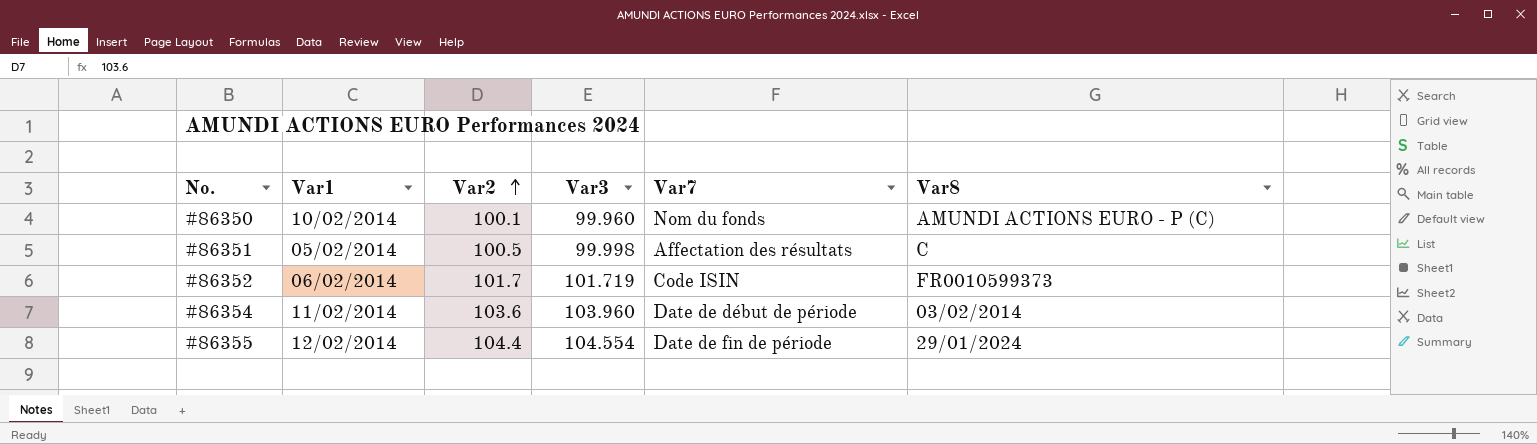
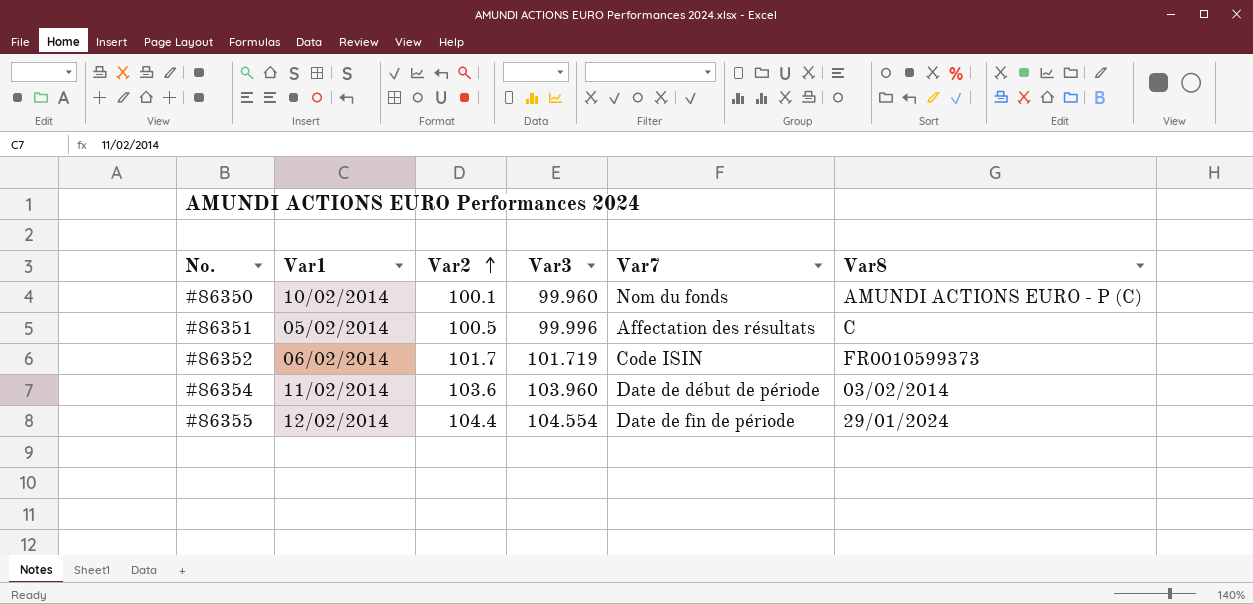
#86351 | Var3: 99.998 -> 99.996

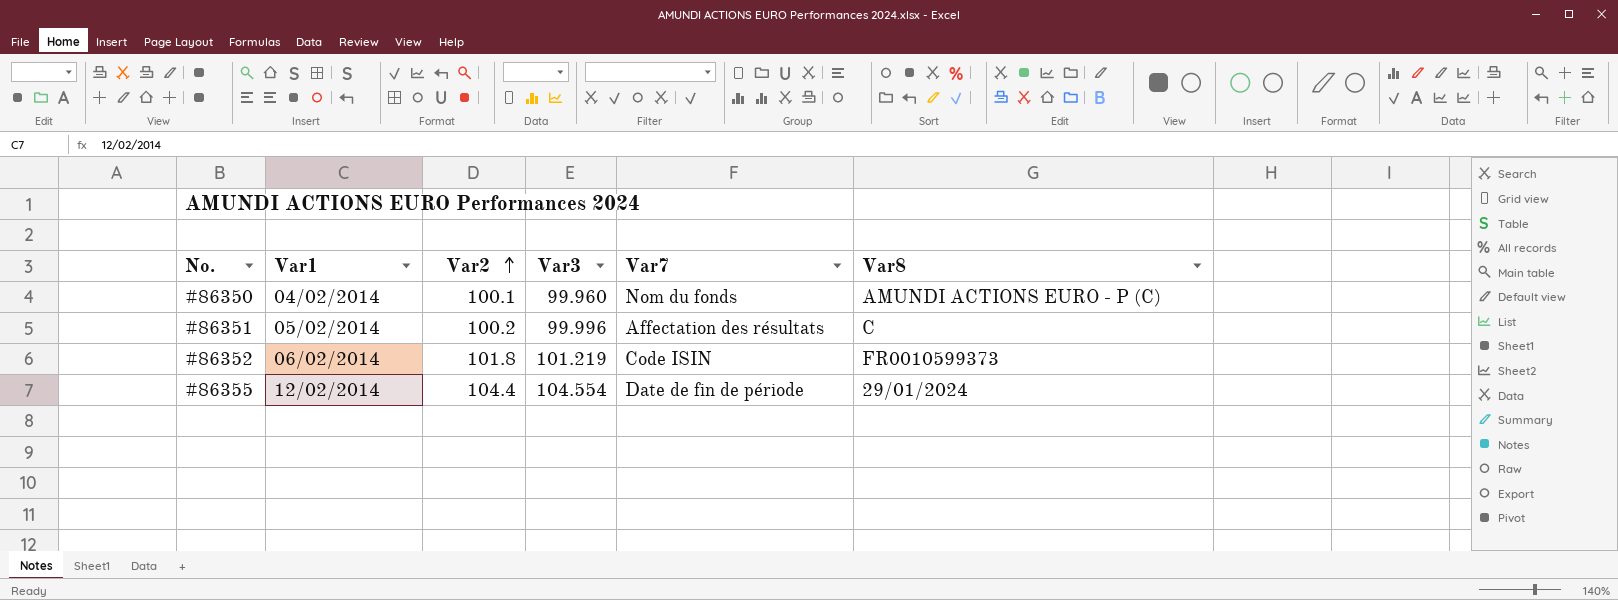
row #86354: 11/02/2014 | 103.6 | 103.960 | Date de début de période | 03/02/2014 -> none
#86350 | Var1: 10/02/2014 -> 04/02/2014
#86351 | Var2: 100.5 -> 100.2
#86352 | Var2: 101.7 -> 101.8
#86352 | Var3: 101.719 -> 101.219

